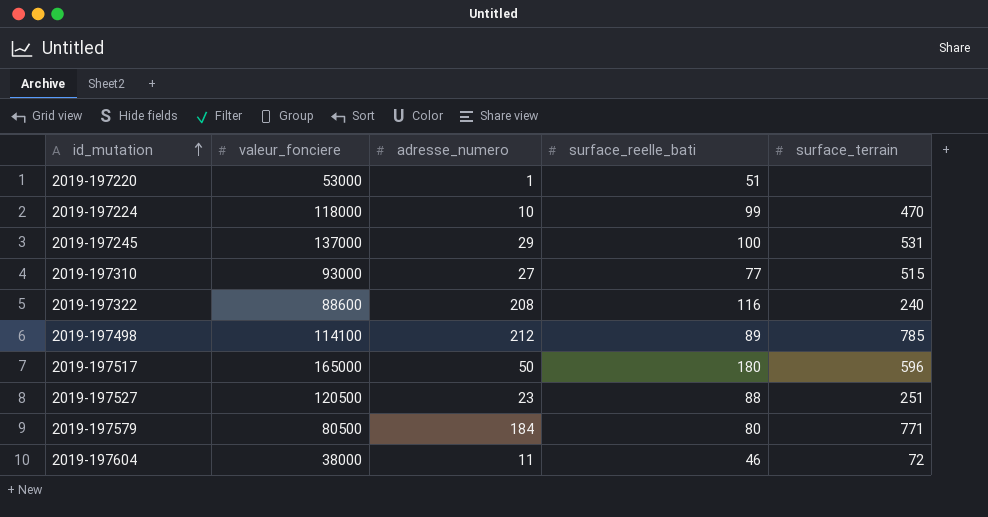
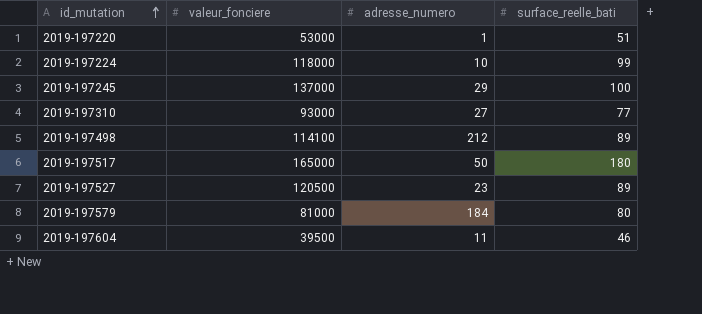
column surface_terrain | position: 5 -> none
row 2019-197322: 88600 | 208 | 116 | 240 -> none
2019-197527 | surface_reelle_bati: 88 -> 89
2019-197579 | valeur_fonciere: 80500 -> 81000
2019-197604 | valeur_fonciere: 38000 -> 39500

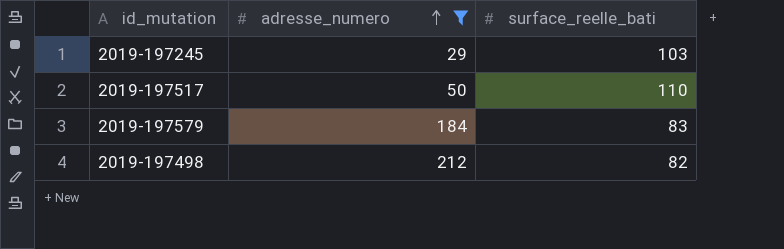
filter: none -> adresse_numero >= 29
row order: id_mutation ascending -> adresse_numero ascending
column valeur_fonciere | position: 2 -> none
2019-197245 | surface_reelle_bati: 100 -> 103
2019-197517 | surface_reelle_bati: 180 -> 110
2019-197579 | surface_reelle_bati: 80 -> 83
2019-197498 | surface_reelle_bati: 89 -> 82

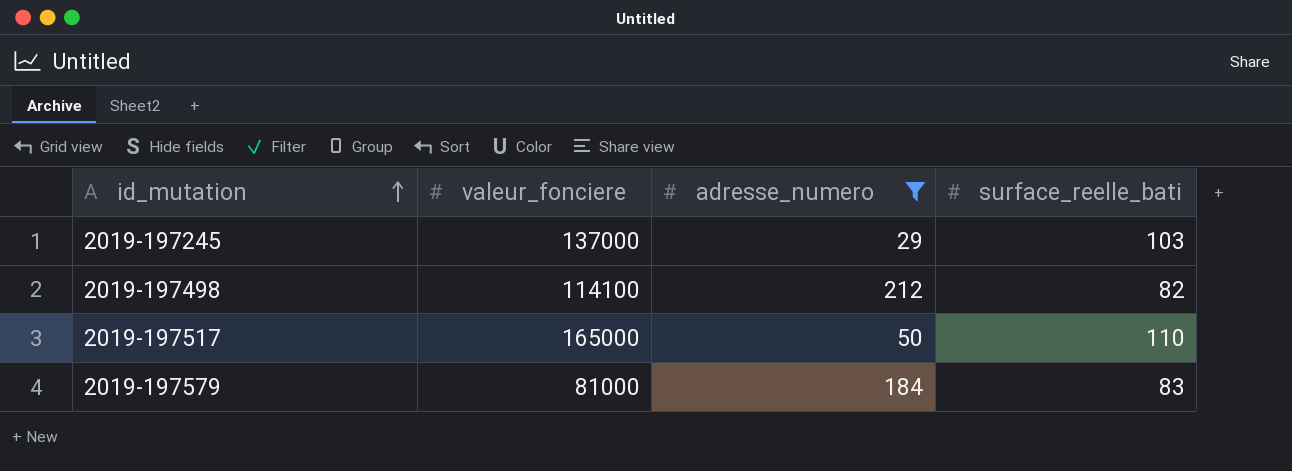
row order: adresse_numero ascending -> id_mutation ascending
column valeur_fonciere | position: none -> 2

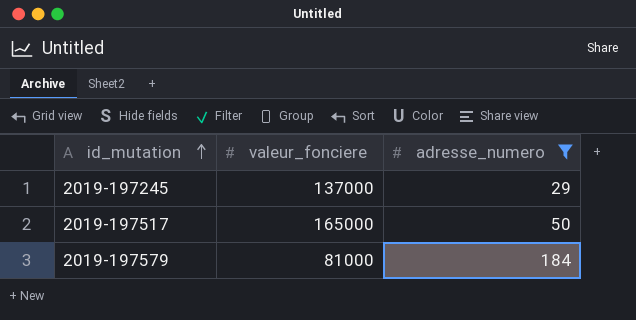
column surface_reelle_bati | position: 4 -> none
row 2019-197498: 114100 | 212 | 82 -> none

